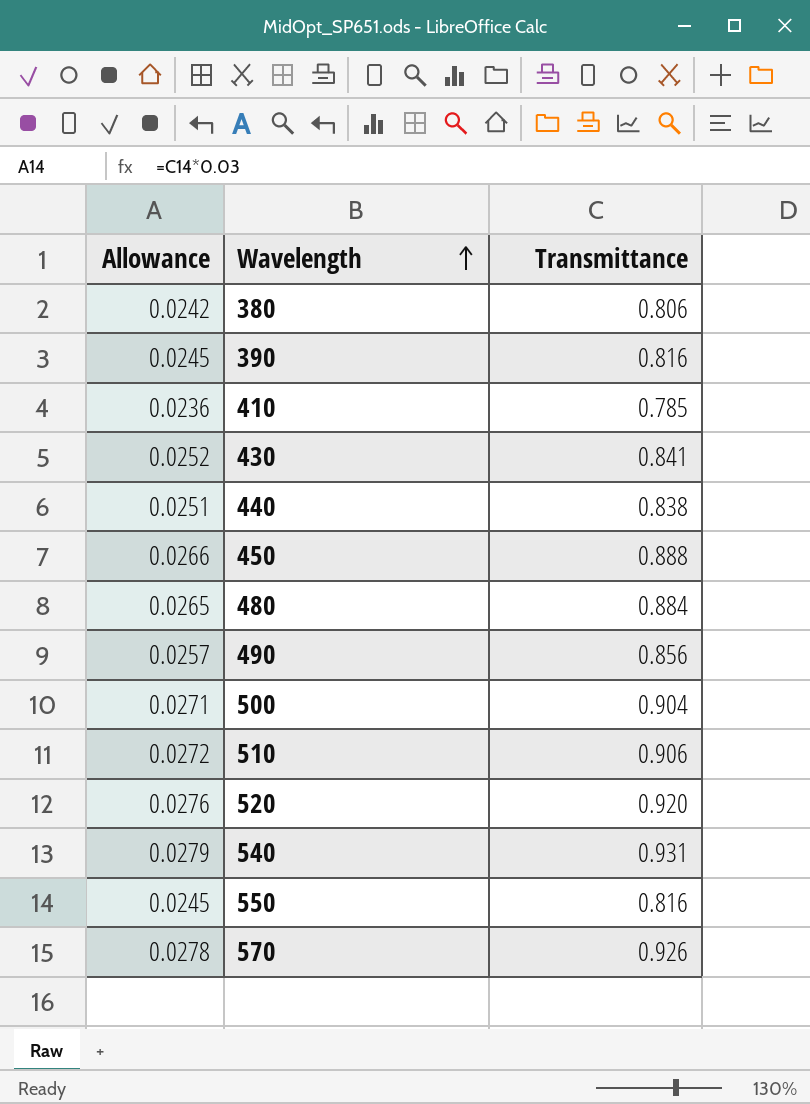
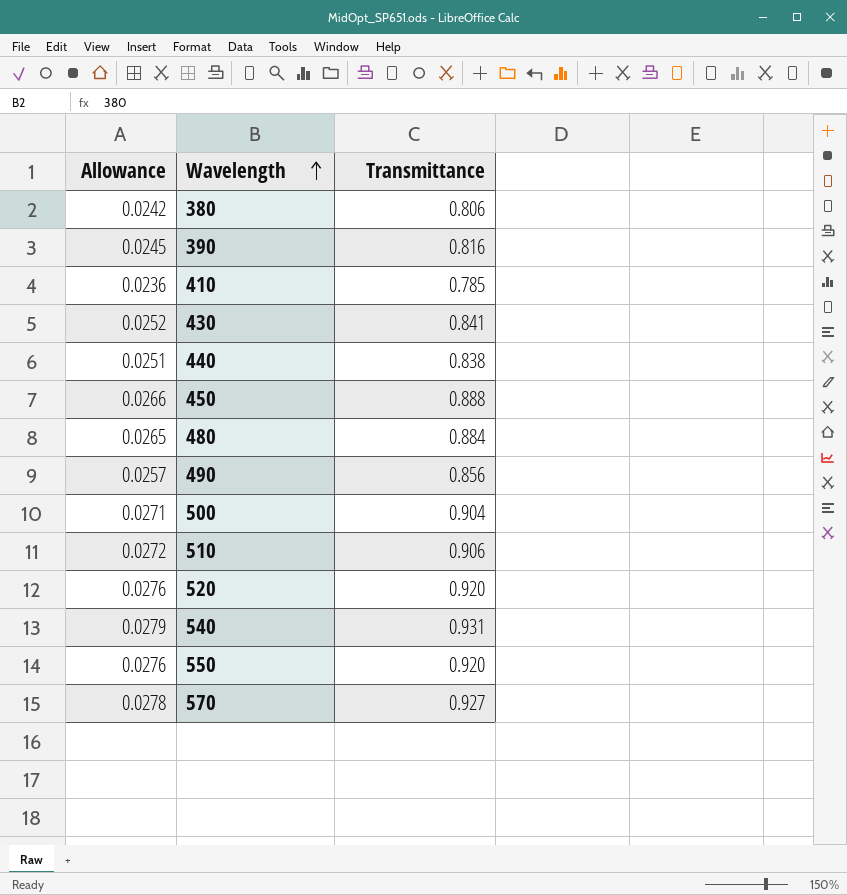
550 | Allowance: 0.0245 -> 0.0276
550 | Transmittance: 0.816 -> 0.920
570 | Transmittance: 0.926 -> 0.927

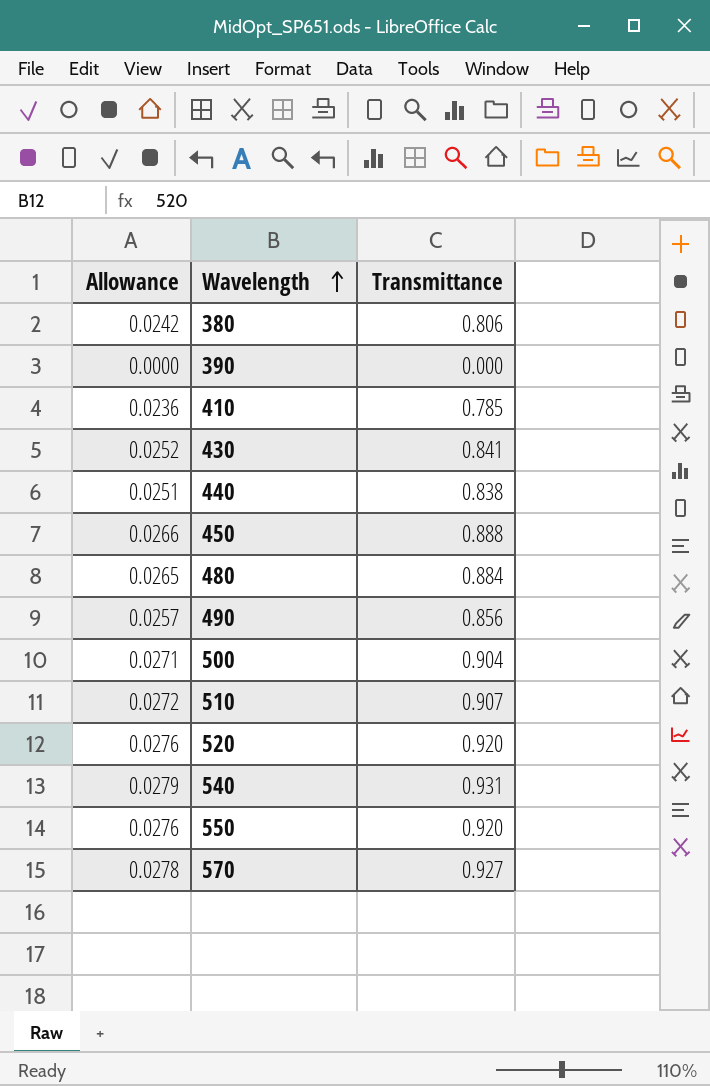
390 | Allowance: 0.0245 -> 0.0000
390 | Transmittance: 0.816 -> 0.000
510 | Transmittance: 0.906 -> 0.907

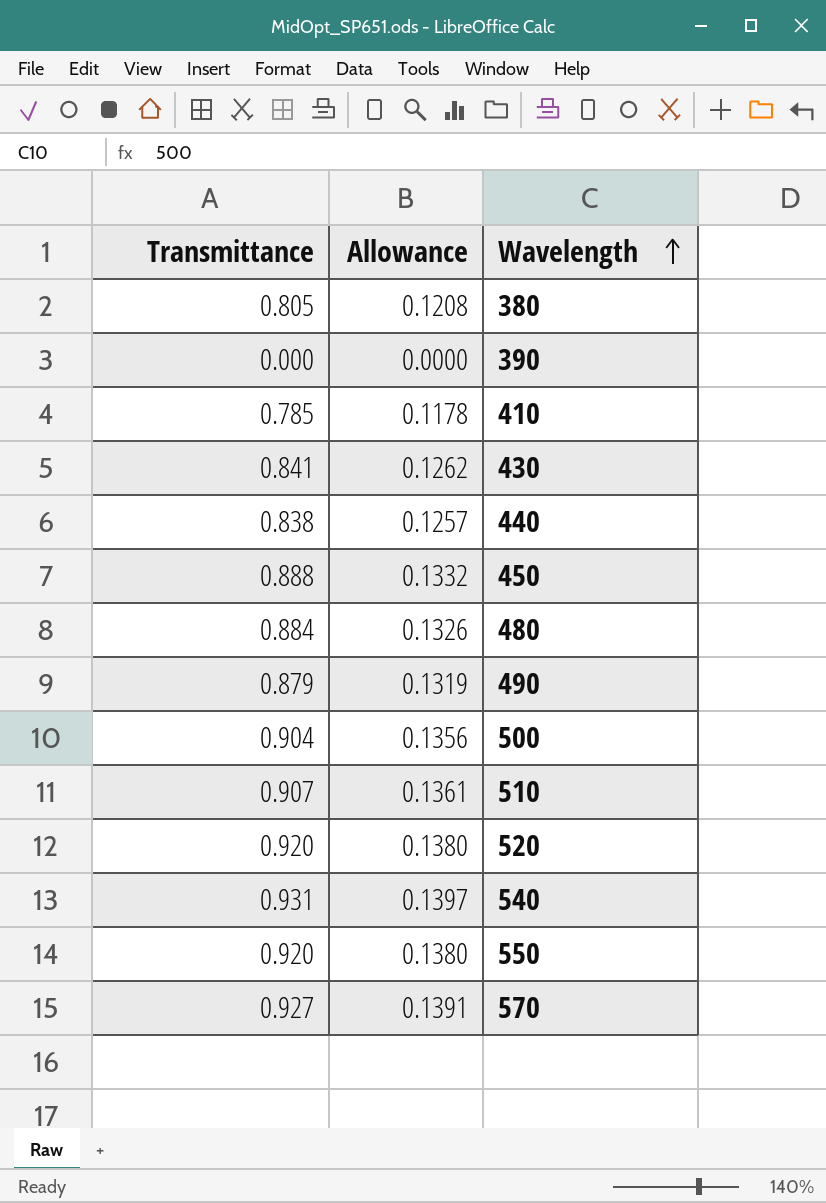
column Transmittance | position: 3 -> 1
column Allowance | formula: [Transmittance] * 0.03 -> [Transmittance] * 0.15
380 | Transmittance: 0.806 -> 0.805
490 | Transmittance: 0.856 -> 0.879

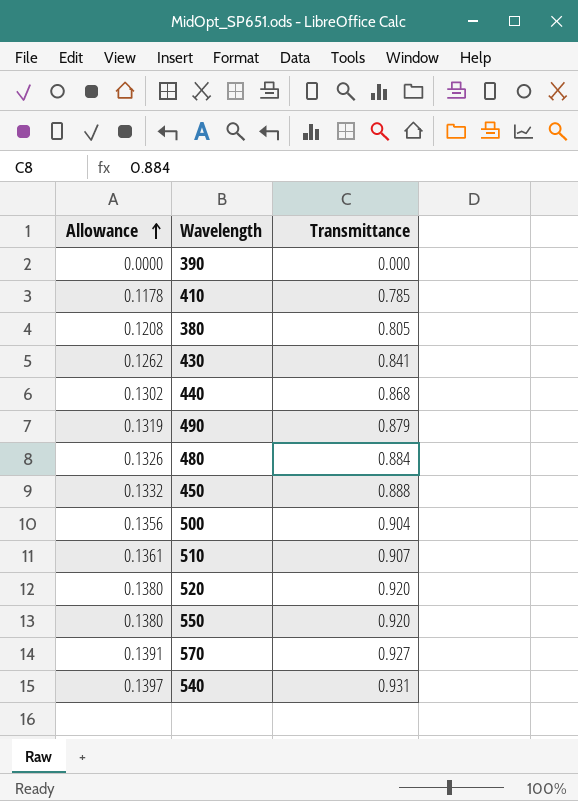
row order: Wavelength ascending -> Allowance ascending
column Transmittance | position: 1 -> 3
440 | Allowance: 0.1257 -> 0.1302
440 | Transmittance: 0.838 -> 0.868

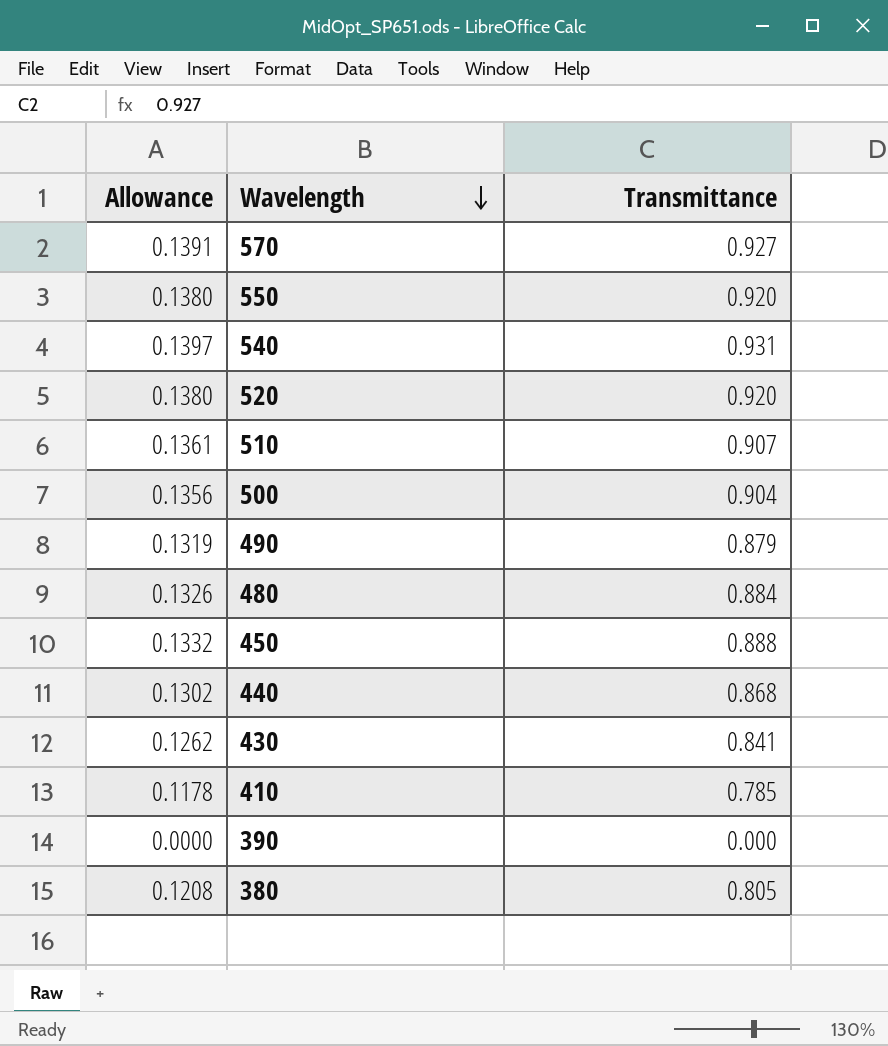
row order: Allowance ascending -> Wavelength descending

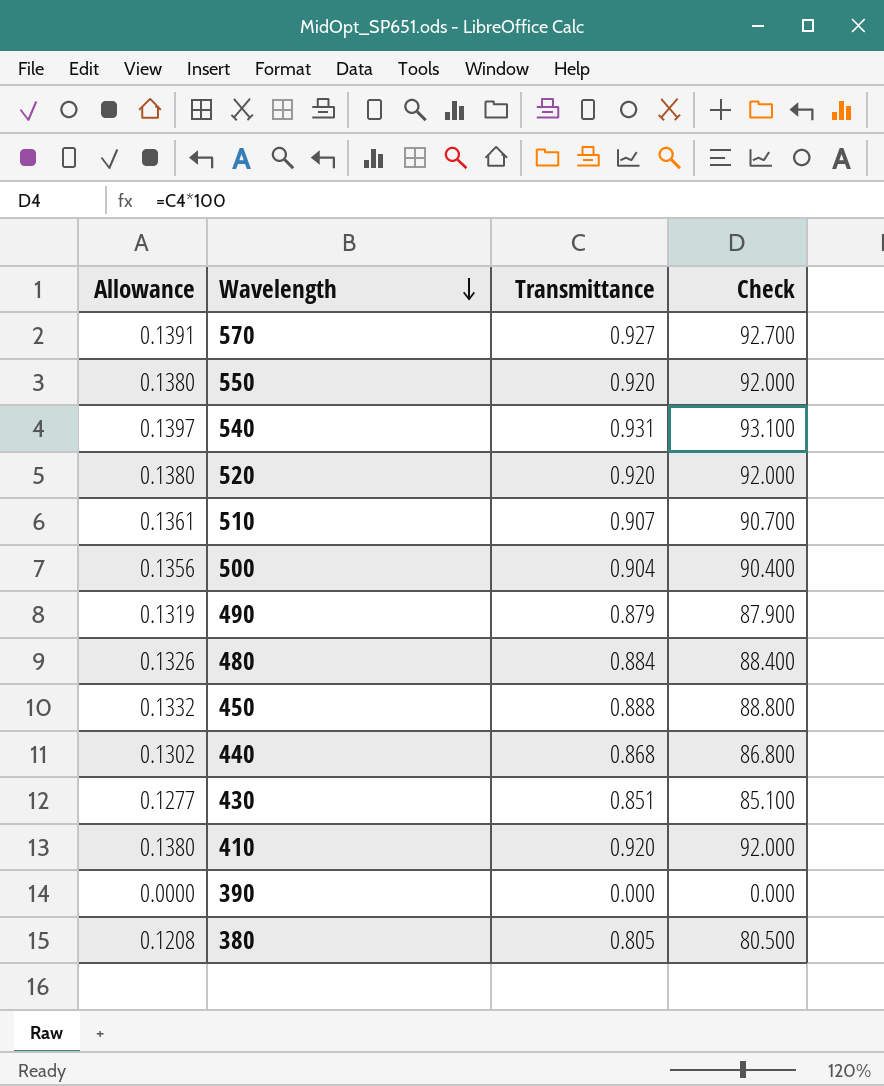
column Check | formula: none -> [Transmittance] * 100
430 | Allowance: 0.1262 -> 0.1277
430 | Transmittance: 0.841 -> 0.851
410 | Allowance: 0.1178 -> 0.1380
410 | Transmittance: 0.785 -> 0.920

